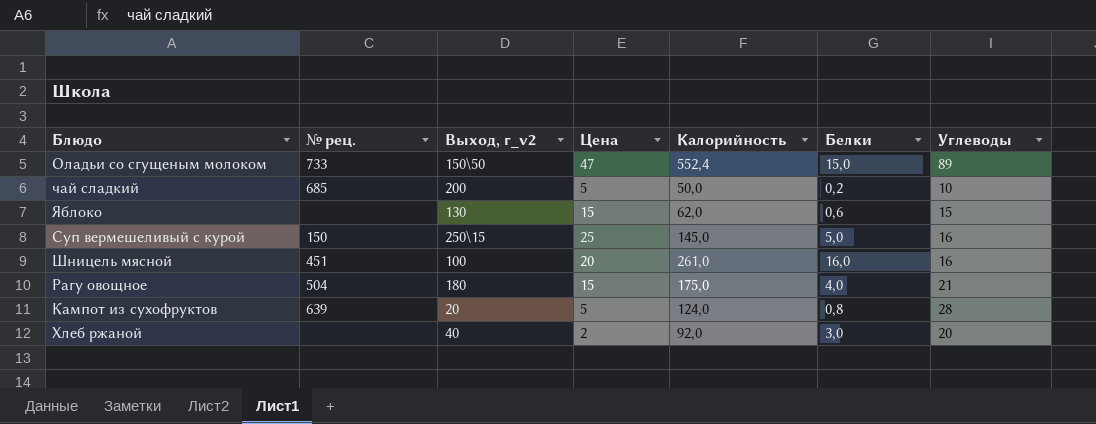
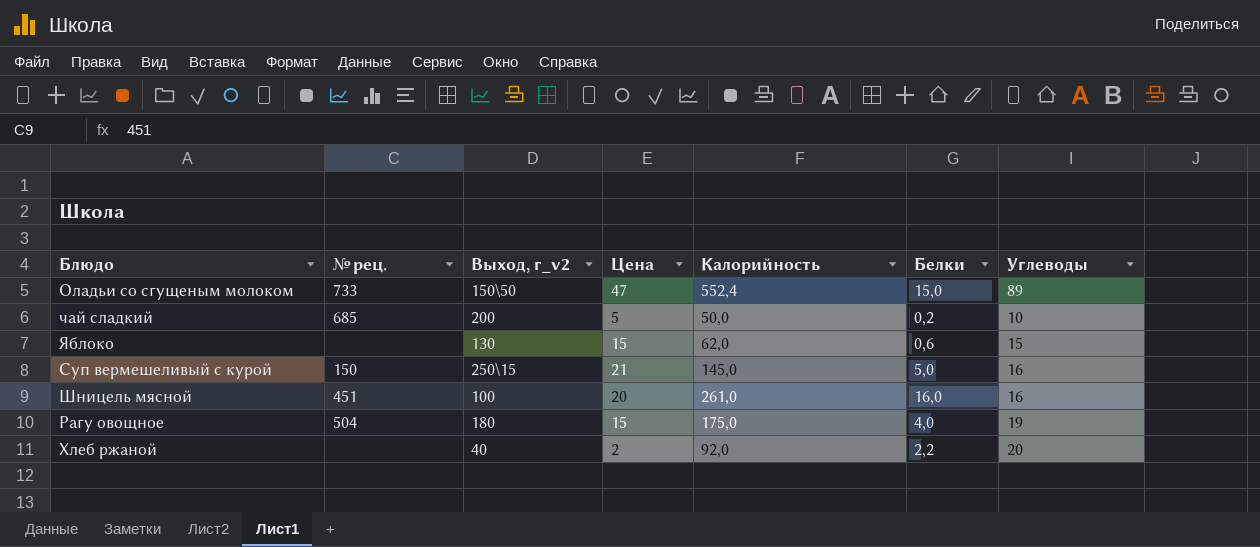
row Кампот из сухофруктов: 639 | 20 | 5 | 124,0 | 0,8 | 28 -> none
Суп вермешеливый с курой | Цена: 25 -> 21
Рагу овощное | Углеводы: 21 -> 19
Хлеб ржаной | Белки: 3,0 -> 2,2

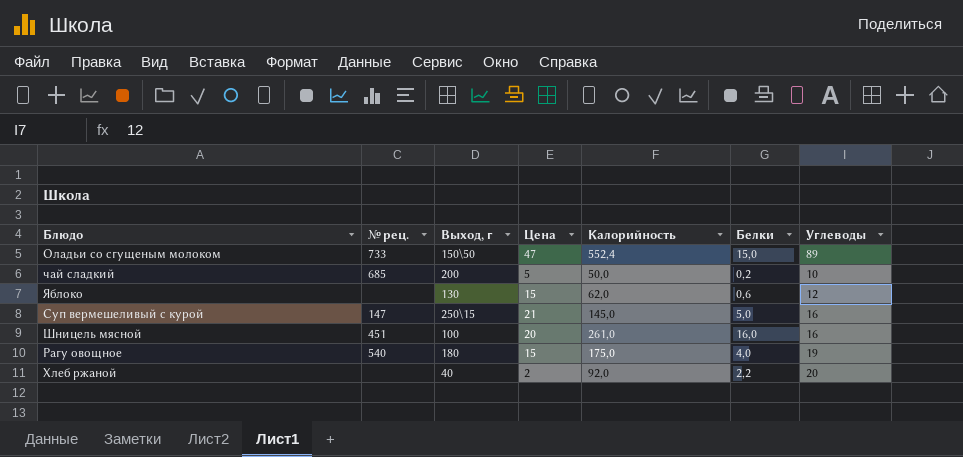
column name: Выход, г_v2 -> Выход, г
Яблоко | Углеводы: 15 -> 12
Суп вермешеливый с курой | № рец.: 150 -> 147
Рагу овощное | № рец.: 504 -> 540

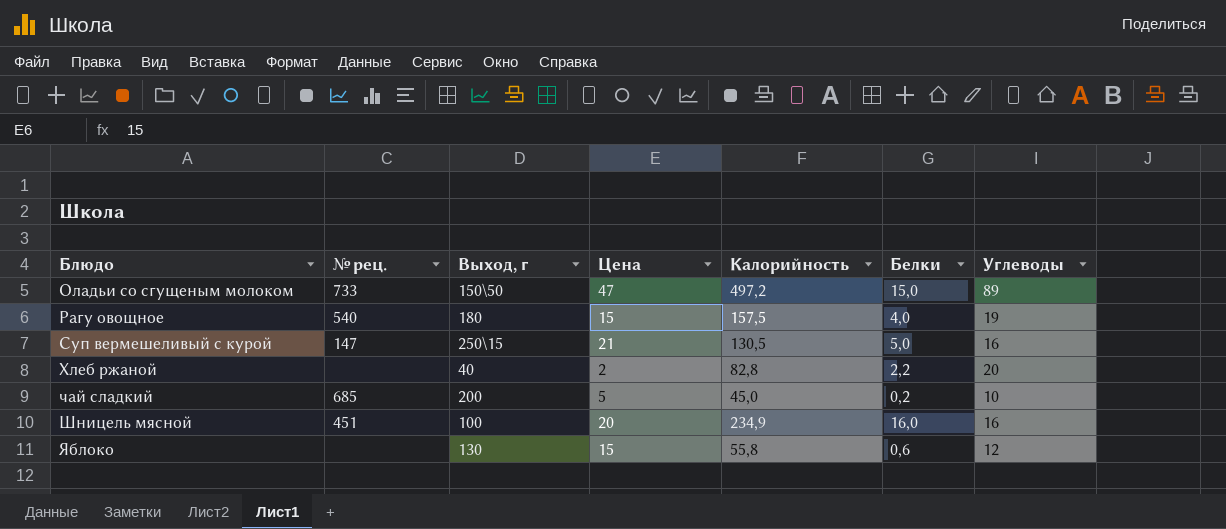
row order: none -> Блюдо ascending
Оладьи со сгущеным молоком | Калорийность: 552,4 -> 497,2
Рагу овощное | Калорийность: 175,0 -> 157,5
Суп вермешеливый с курой | Калорийность: 145,0 -> 130,5
Хлеб ржаной | Калорийность: 92,0 -> 82,8
чай сладкий | Калорийность: 50,0 -> 45,0
Шницель мясной | Калорийность: 261,0 -> 234,9
Яблоко | Калорийность: 62,0 -> 55,8

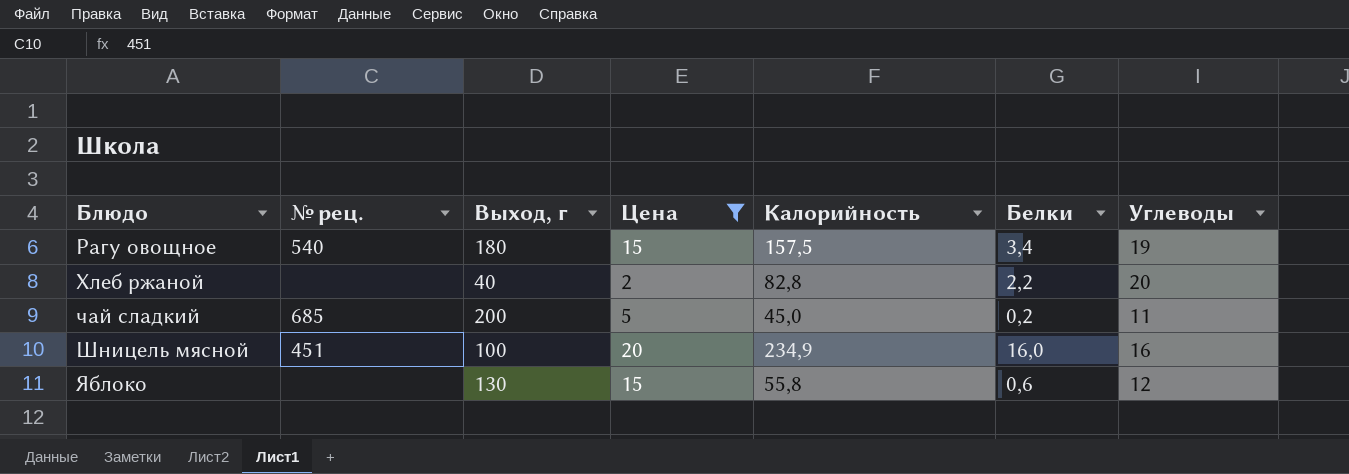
filter: none -> Цена <= 20
Рагу овощное | Белки: 4,0 -> 3,4
чай сладкий | Углеводы: 10 -> 11

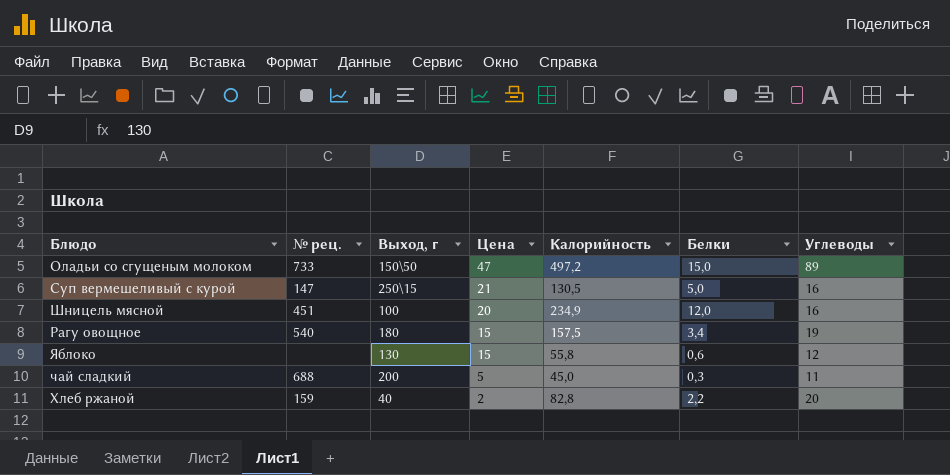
filter: Цена <= 20 -> none
row order: Блюдо ascending -> Цена descending
Шницель мясной | Белки: 16,0 -> 12,0
чай сладкий | № рец.: 685 -> 688
чай сладкий | Белки: 0,2 -> 0,3
Хлеб ржаной | № рец.: none -> 159

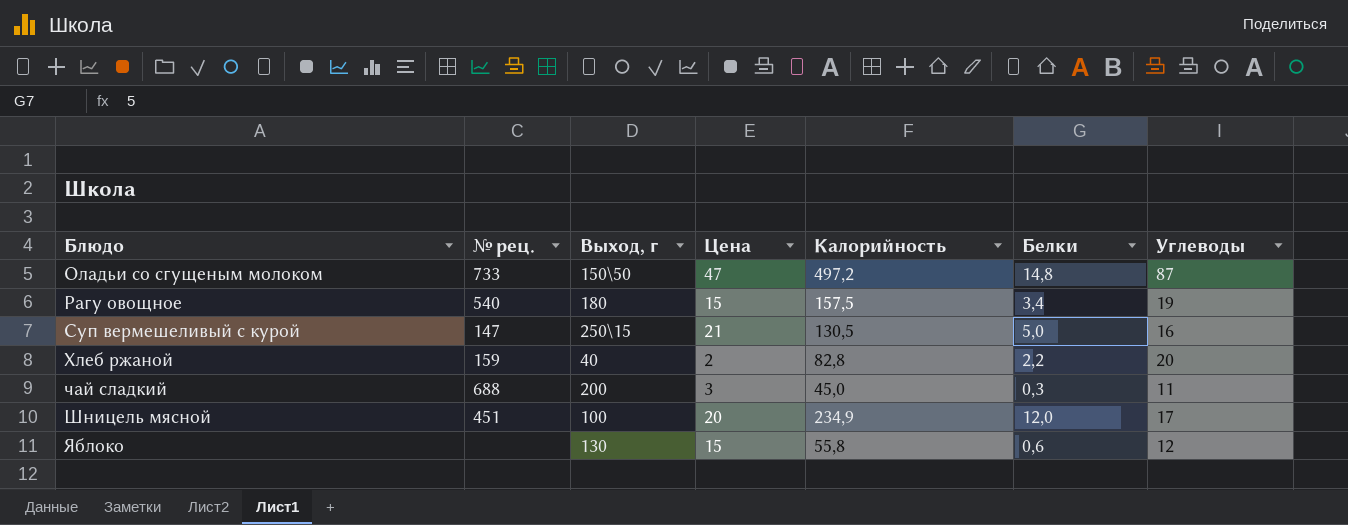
row order: Цена descending -> Блюдо ascending
Оладьи со сгущеным молоком | Белки: 15,0 -> 14,8
Оладьи со сгущеным молоком | Углеводы: 89 -> 87
чай сладкий | Цена: 5 -> 3
Шницель мясной | Углеводы: 16 -> 17

